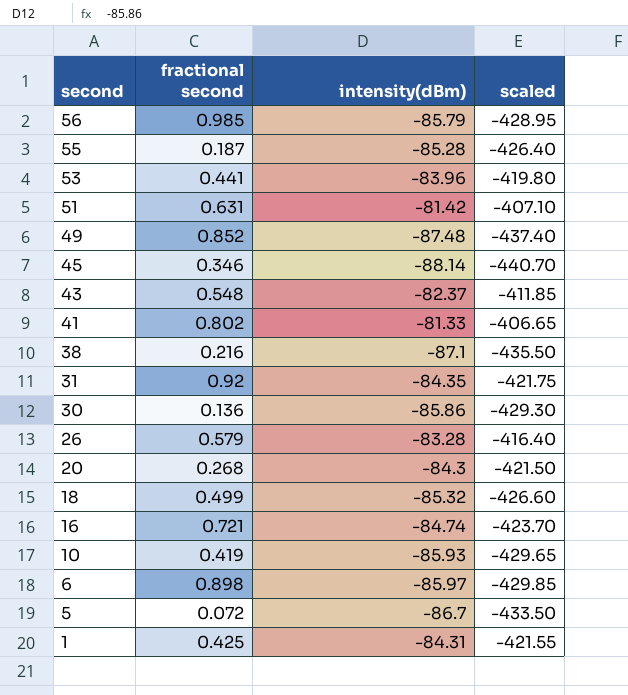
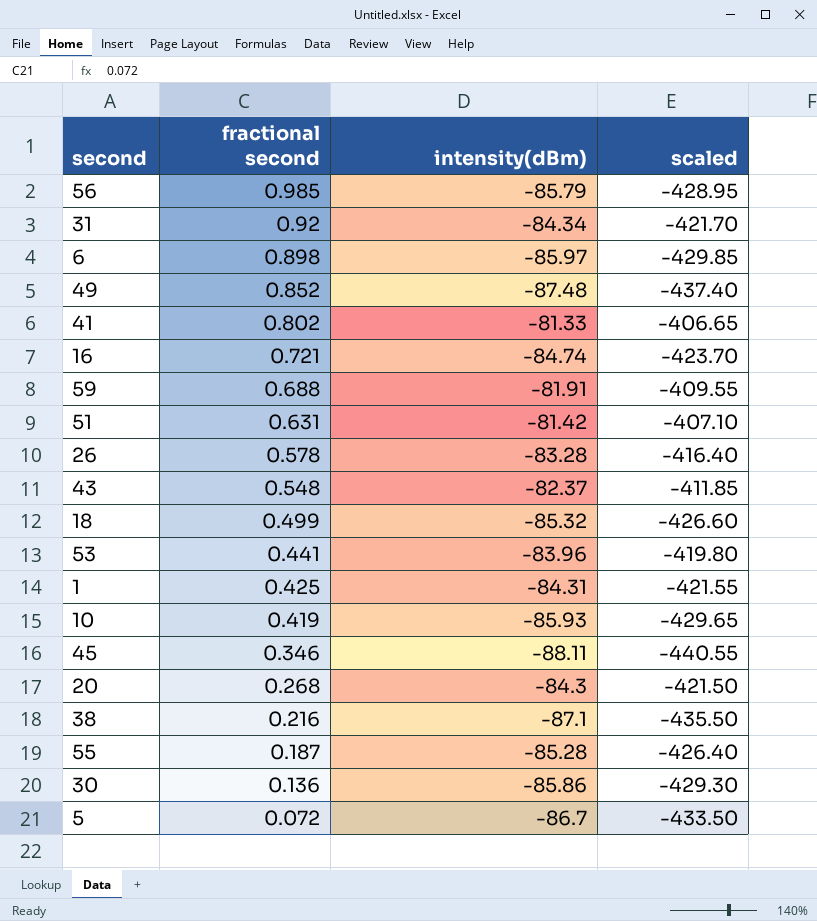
row order: second descending -> fractional second descending
31 | intensity(dBm): -84.35 -> -84.34
31 | scaled: -421.75 -> -421.70
row 59: none -> 0.688 | -81.91 | -409.55
26 | fractional second: 0.579 -> 0.578
45 | intensity(dBm): -88.14 -> -88.11
45 | scaled: -440.70 -> -440.55

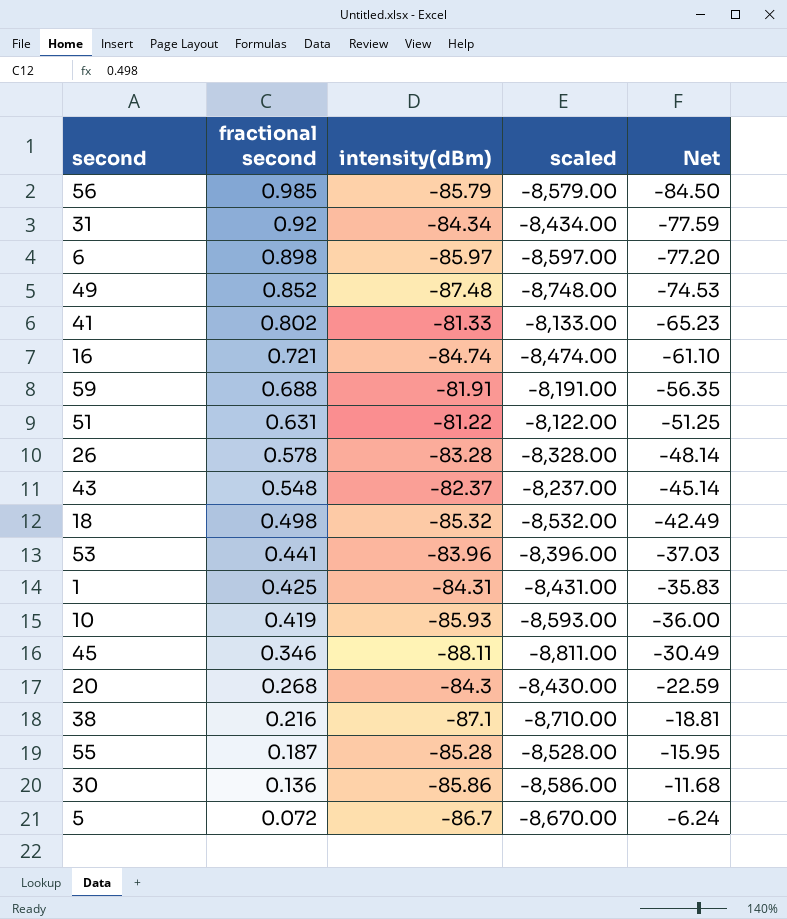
column scaled | formula: [intensity(dBm)] * 5 -> [intensity(dBm)] * 100
column Net | formula: none -> [fractional second] * [intensity(dBm)]
51 | intensity(dBm): -81.42 -> -81.22
18 | fractional second: 0.499 -> 0.498

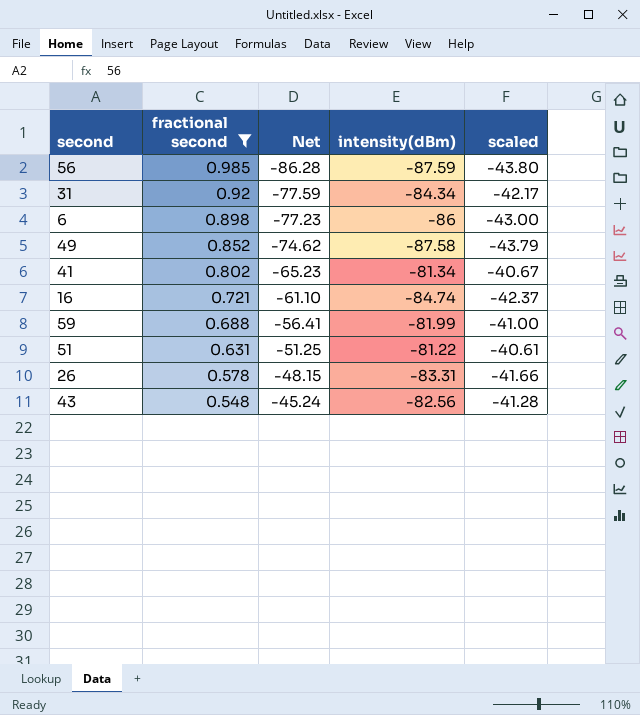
filter: none -> fractional second >= 0.548
column Net | position: 5 -> 3
column scaled | formula: [intensity(dBm)] * 100 -> [intensity(dBm)] * 0.5
56 | Net: -84.50 -> -86.28
56 | intensity(dBm): -85.79 -> -87.59
6 | Net: -77.20 -> -77.23
6 | intensity(dBm): -85.97 -> -86
49 | Net: -74.53 -> -74.62
49 | intensity(dBm): -87.48 -> -87.58
41 | intensity(dBm): -81.33 -> -81.34
59 | Net: -56.35 -> -56.41
59 | intensity(dBm): -81.91 -> -81.99
26 | Net: -48.14 -> -48.15
26 | intensity(dBm): -83.28 -> -83.31
43 | Net: -45.14 -> -45.24
43 | intensity(dBm): -82.37 -> -82.56

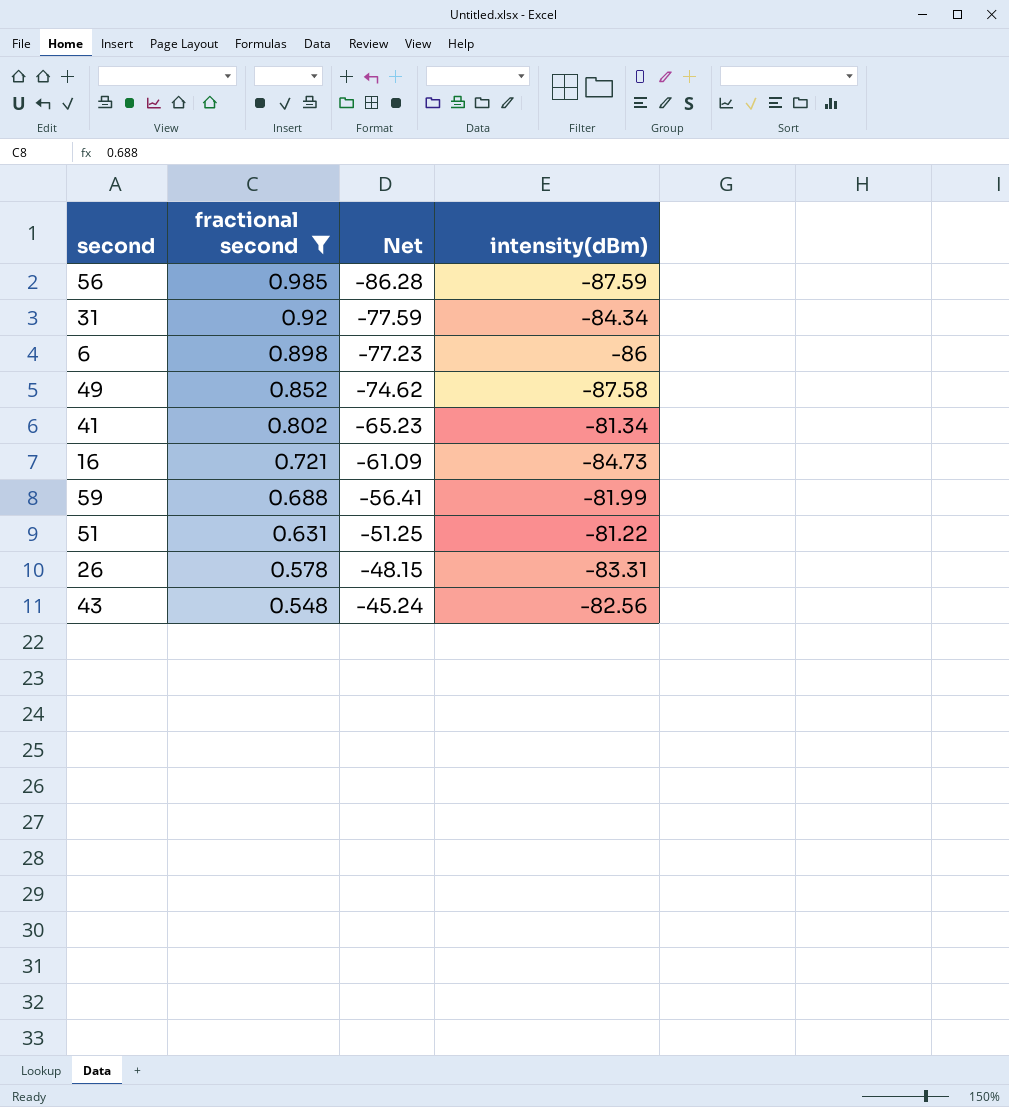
column scaled | formula: [intensity(dBm)] * 0.5 -> none
16 | Net: -61.10 -> -61.09
16 | intensity(dBm): -84.74 -> -84.73

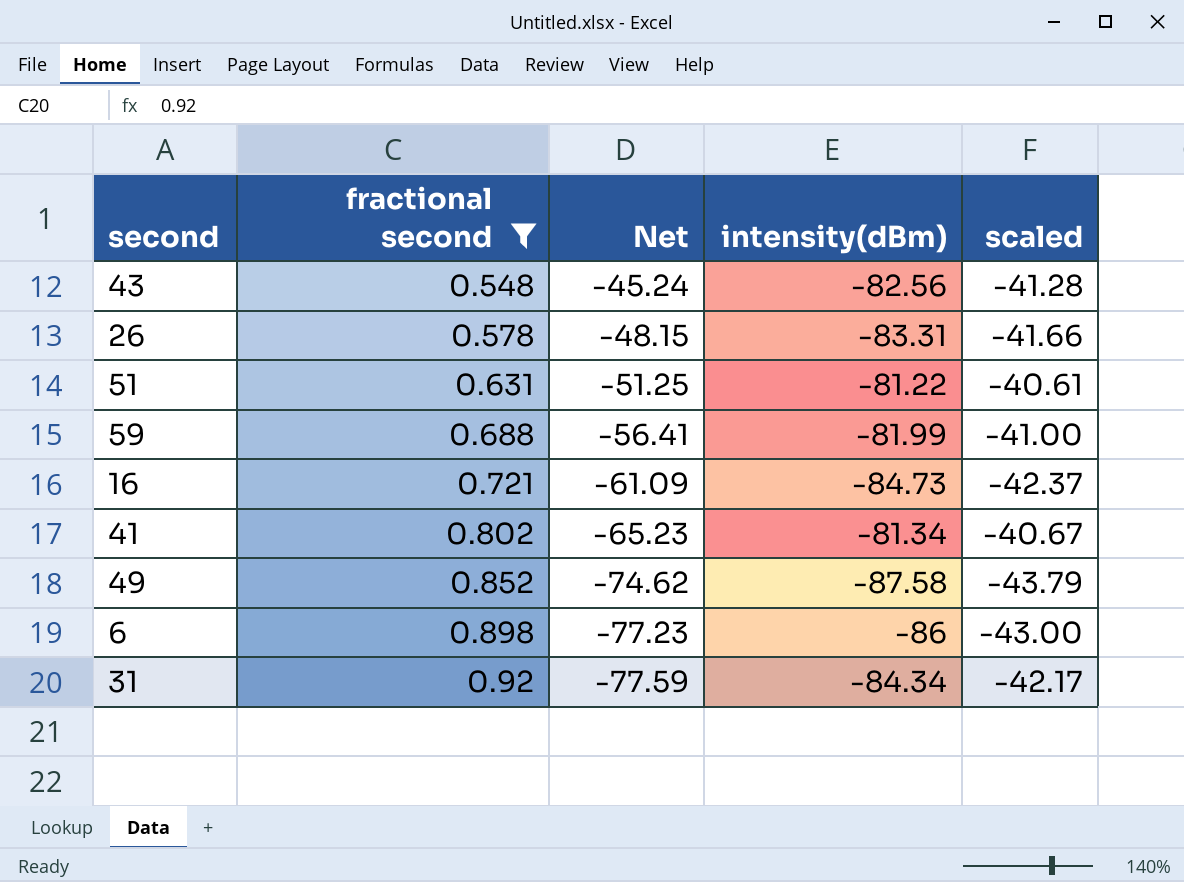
row order: fractional second descending -> fractional second ascending
column scaled | formula: none -> [intensity(dBm)] * 0.5
row 56: 0.985 | -86.28 | -87.59 -> none

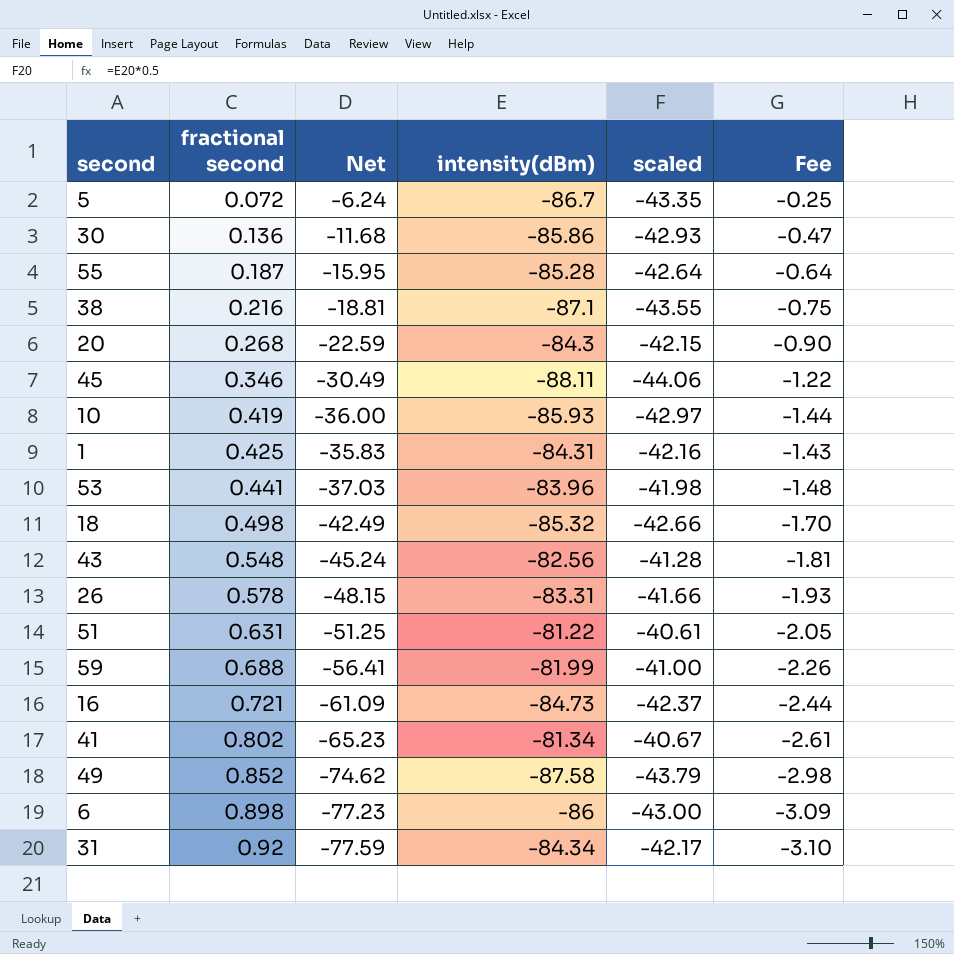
filter: fractional second >= 0.548 -> none
column Fee | formula: none -> [Net] * 0.04

